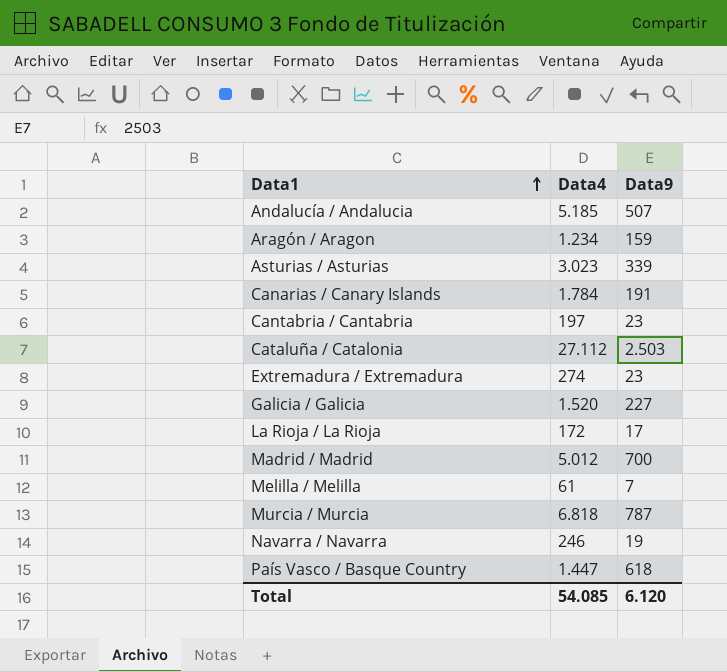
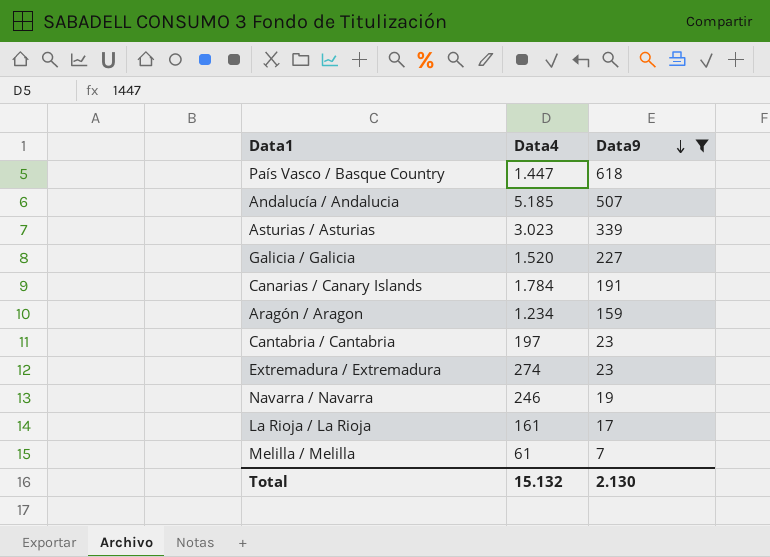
filter: none -> Data9 <= 618
row order: Data1 ascending -> Data9 descending
La Rioja / La Rioja | Data4: 172 -> 161
Total | Data4: 54.085 -> 15.132
Total | Data9: 6.120 -> 2.130

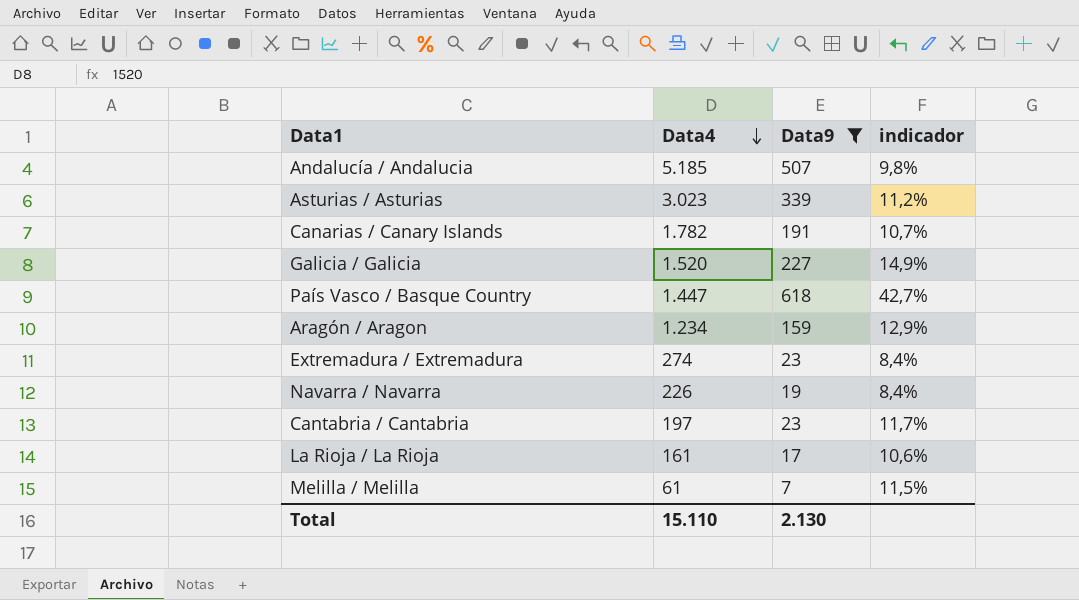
row order: Data9 descending -> Data4 descending
column indicador | formula: none -> [Data9] / [Data4]
Canarias / Canary Islands | Data4: 1.784 -> 1.782
Navarra / Navarra | Data4: 246 -> 226
Total | Data4: 15.132 -> 15.110

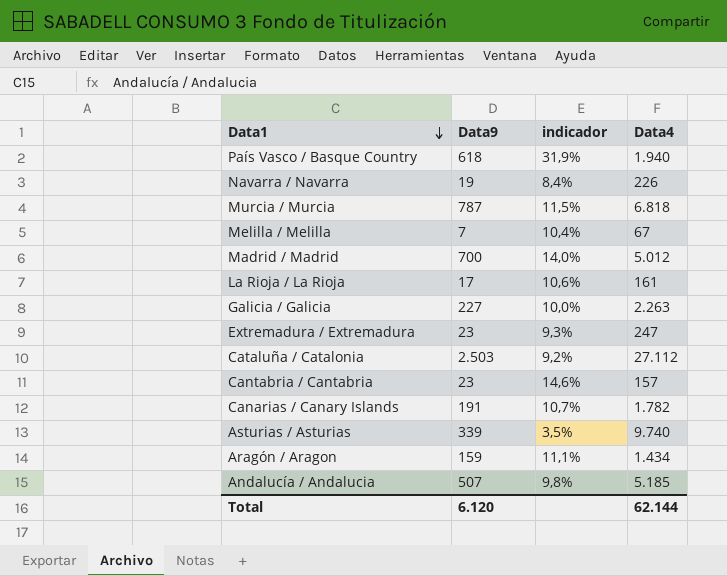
filter: Data9 <= 618 -> none
row order: Data4 descending -> Data1 descending
column Data4 | position: 2 -> 4
País Vasco / Basque Country | indicador: 42,7% -> 31,9%
País Vasco / Basque Country | Data4: 1.447 -> 1.940
Melilla / Melilla | indicador: 11,5% -> 10,4%
Melilla / Melilla | Data4: 61 -> 67
Galicia / Galicia | indicador: 14,9% -> 10,0%
Galicia / Galicia | Data4: 1.520 -> 2.263
Extremadura / Extremadura | indicador: 8,4% -> 9,3%
Extremadura / Extremadura | Data4: 274 -> 247
Cantabria / Cantabria | indicador: 11,7% -> 14,6%
Cantabria / Cantabria | Data4: 197 -> 157
Asturias / Asturias | indicador: 11,2% -> 3,5%
Asturias / Asturias | Data4: 3.023 -> 9.740
Aragón / Aragon | indicador: 12,9% -> 11,1%
Aragón / Aragon | Data4: 1.234 -> 1.434
Total | Data9: 2.130 -> 6.120
Total | Data4: 15.110 -> 62.144

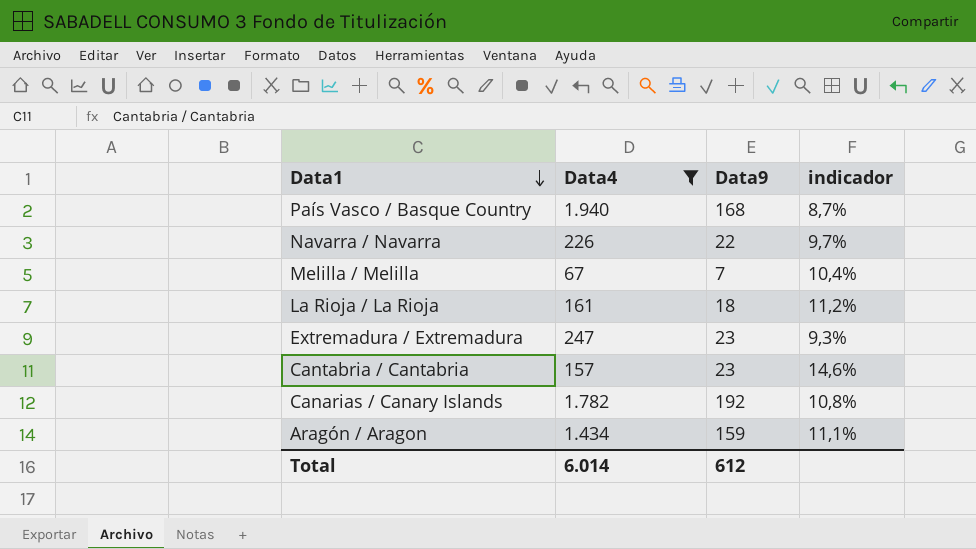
filter: none -> Data4 <= 1.940
column Data4 | position: 4 -> 2
País Vasco / Basque Country | Data9: 618 -> 168
País Vasco / Basque Country | indicador: 31,9% -> 8,7%
Navarra / Navarra | Data9: 19 -> 22
Navarra / Navarra | indicador: 8,4% -> 9,7%
La Rioja / La Rioja | Data9: 17 -> 18
La Rioja / La Rioja | indicador: 10,6% -> 11,2%
Canarias / Canary Islands | Data9: 191 -> 192
Canarias / Canary Islands | indicador: 10,7% -> 10,8%
Total | Data4: 62.144 -> 6.014
Total | Data9: 6.120 -> 612

